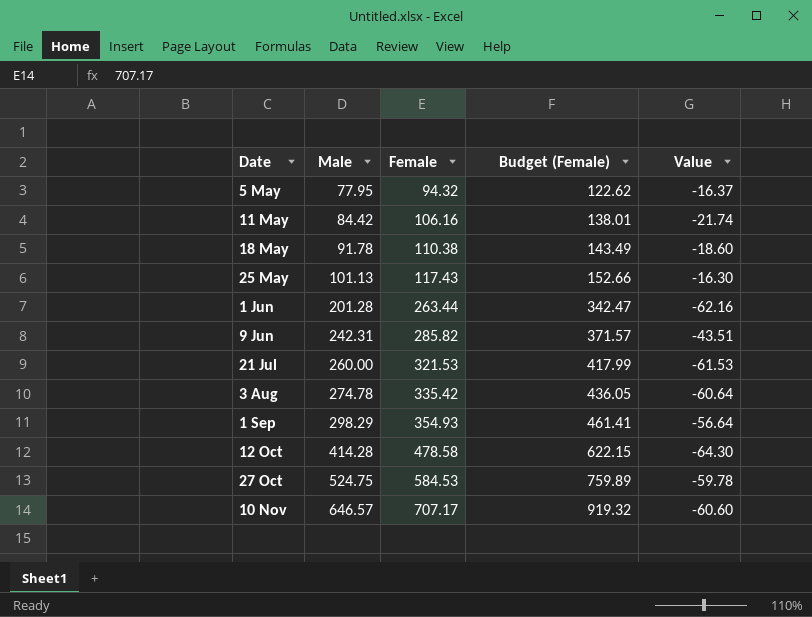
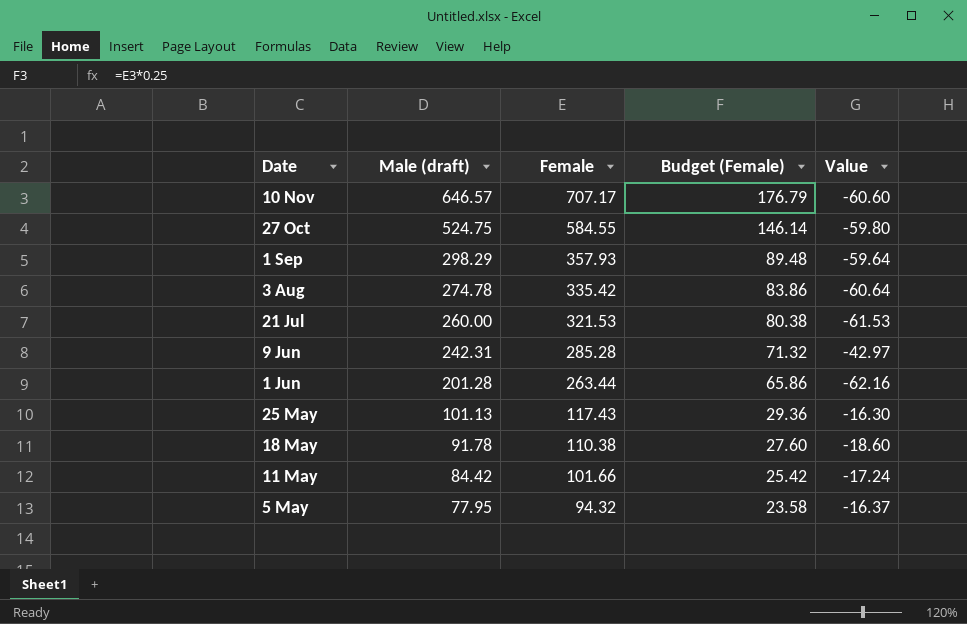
row order: Date ascending -> Date descending
column name: Male -> Male (draft)
column Budget (Female) | formula: [Female] * 1.3 -> [Female] * 0.25
row 12 Oct: 414.28 | 478.58 | 622.15 | -64.30 -> none
27 Oct | Female: 584.53 -> 584.55
27 Oct | Value: -59.78 -> -59.80
1 Sep | Female: 354.93 -> 357.93
1 Sep | Value: -56.64 -> -59.64
9 Jun | Female: 285.82 -> 285.28
9 Jun | Value: -43.51 -> -42.97
11 May | Female: 106.16 -> 101.66
11 May | Value: -21.74 -> -17.24

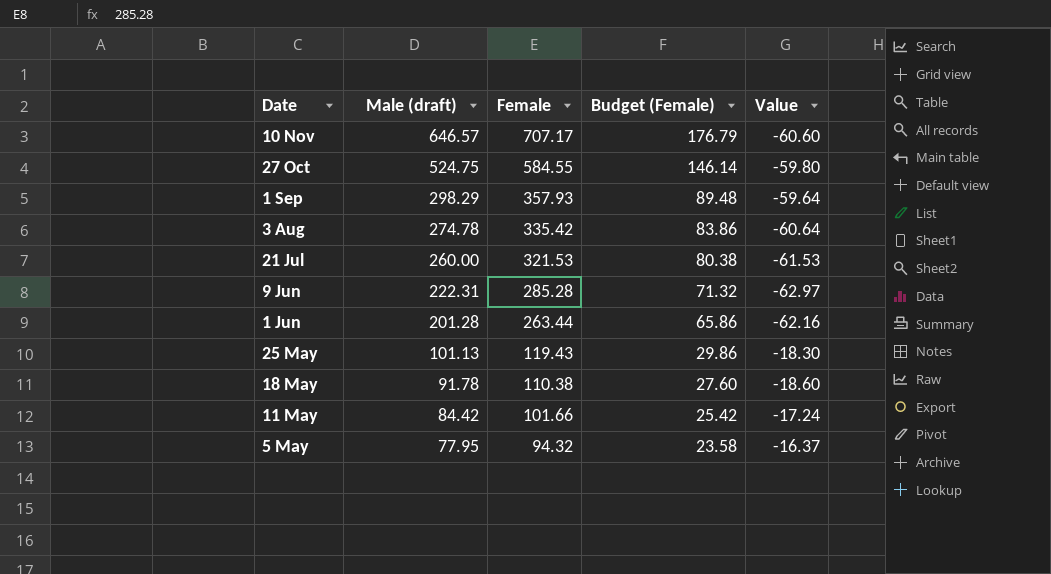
9 Jun | Male (draft): 242.31 -> 222.31
9 Jun | Value: -42.97 -> -62.97
25 May | Female: 117.43 -> 119.43
25 May | Budget (Female): 29.36 -> 29.86
25 May | Value: -16.30 -> -18.30

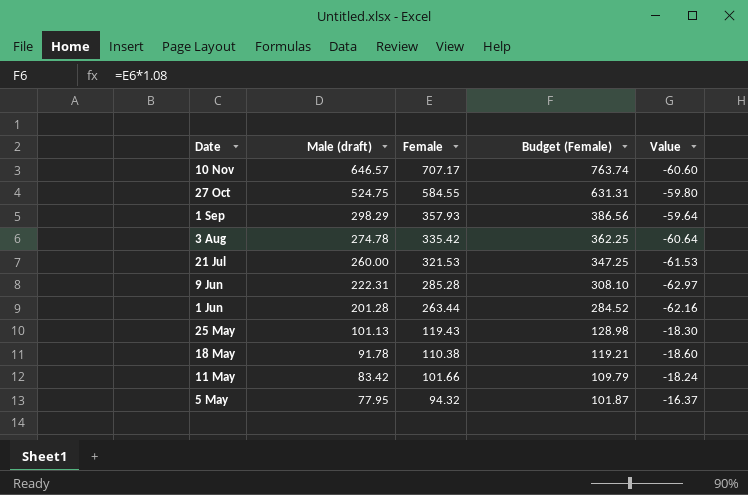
column Budget (Female) | formula: [Female] * 0.25 -> [Female] * 1.08
11 May | Male (draft): 84.42 -> 83.42
11 May | Value: -17.24 -> -18.24

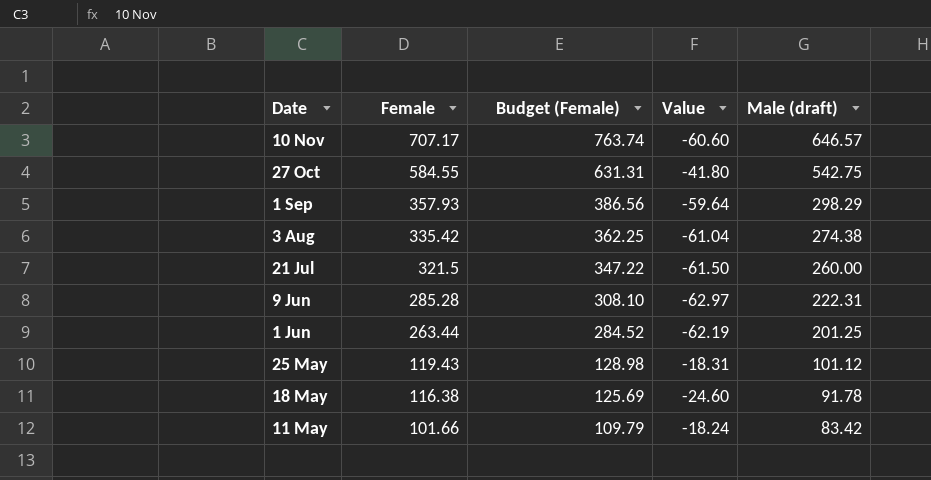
column Male (draft) | position: 2 -> 5
row 5 May: 77.95 | 94.32 | 101.87 | -16.37 -> none
27 Oct | Value: -59.80 -> -41.80
27 Oct | Male (draft): 524.75 -> 542.75
3 Aug | Value: -60.64 -> -61.04
3 Aug | Male (draft): 274.78 -> 274.38
21 Jul | Female: 321.53 -> 321.5
21 Jul | Budget (Female): 347.25 -> 347.22
21 Jul | Value: -61.53 -> -61.50
1 Jun | Value: -62.16 -> -62.19
1 Jun | Male (draft): 201.28 -> 201.25
25 May | Value: -18.30 -> -18.31
25 May | Male (draft): 101.13 -> 101.12
18 May | Female: 110.38 -> 116.38
18 May | Budget (Female): 119.21 -> 125.69
18 May | Value: -18.60 -> -24.60

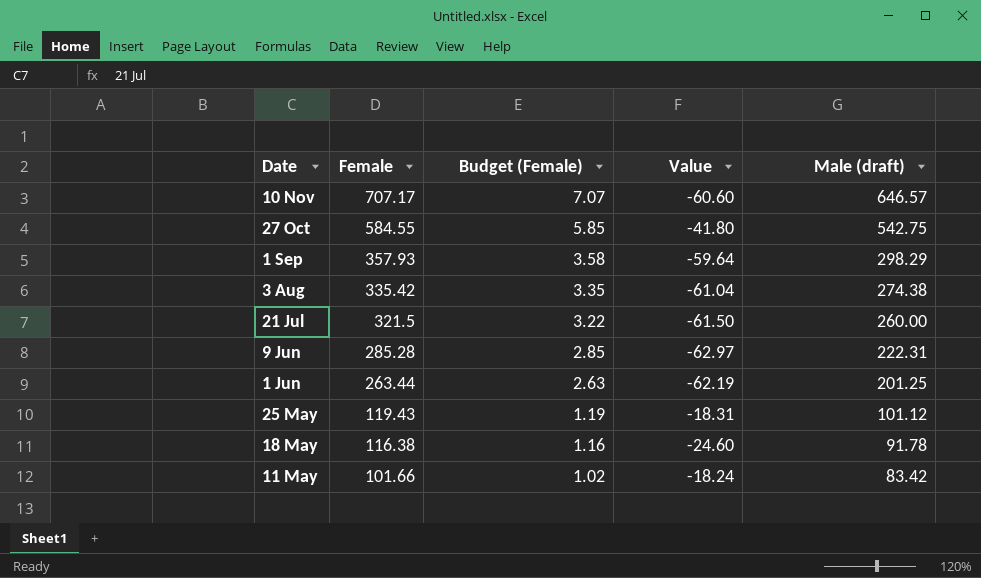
column Budget (Female) | formula: [Female] * 1.08 -> [Female] * 0.01

